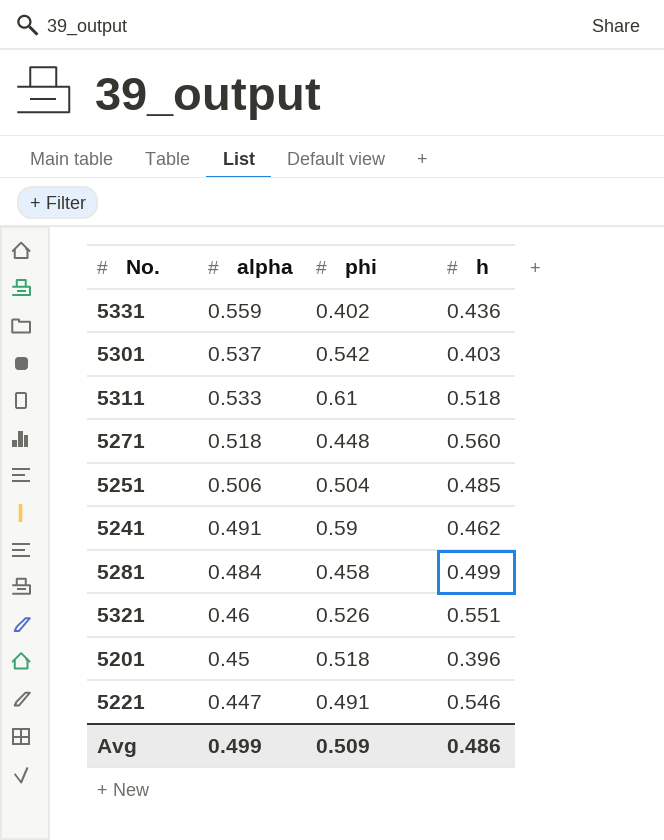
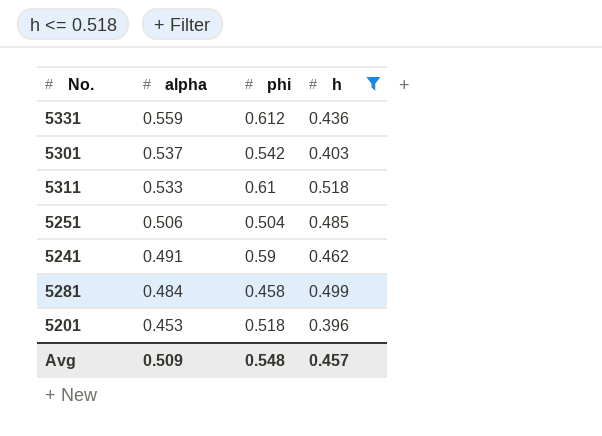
filter: none -> h <= 0.518
5331 | phi: 0.402 -> 0.612
5201 | alpha: 0.45 -> 0.453
Avg | alpha: 0.499 -> 0.509
Avg | phi: 0.509 -> 0.548
Avg | h: 0.486 -> 0.457

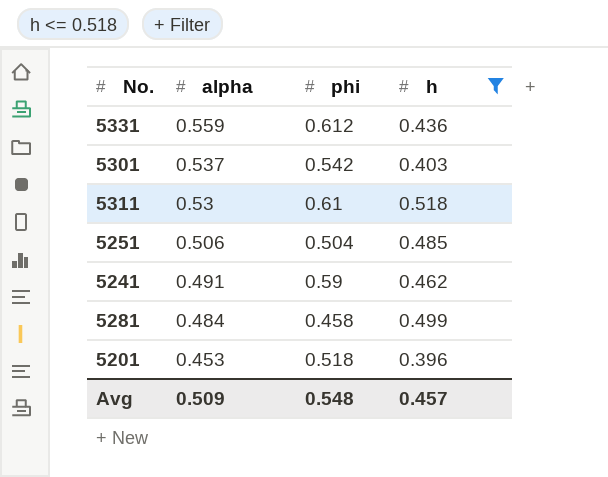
5311 | alpha: 0.533 -> 0.53

